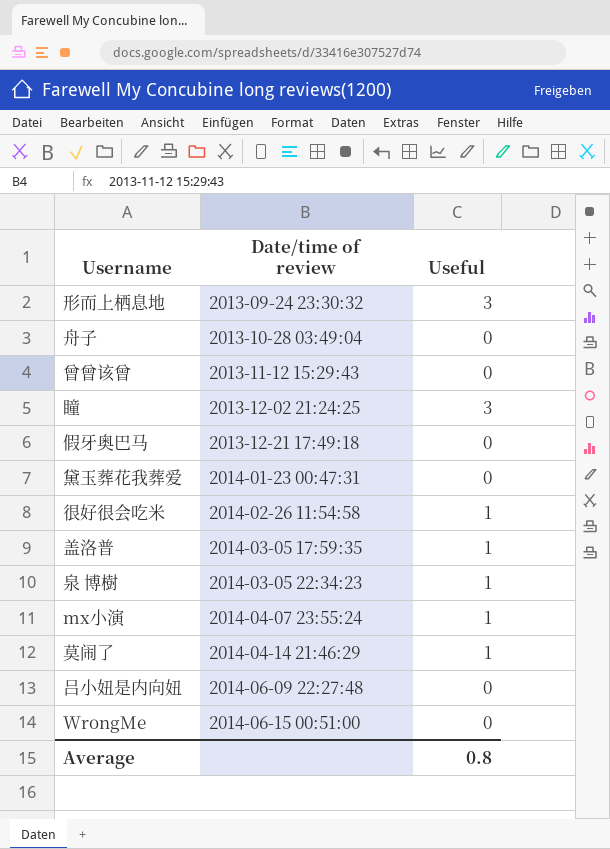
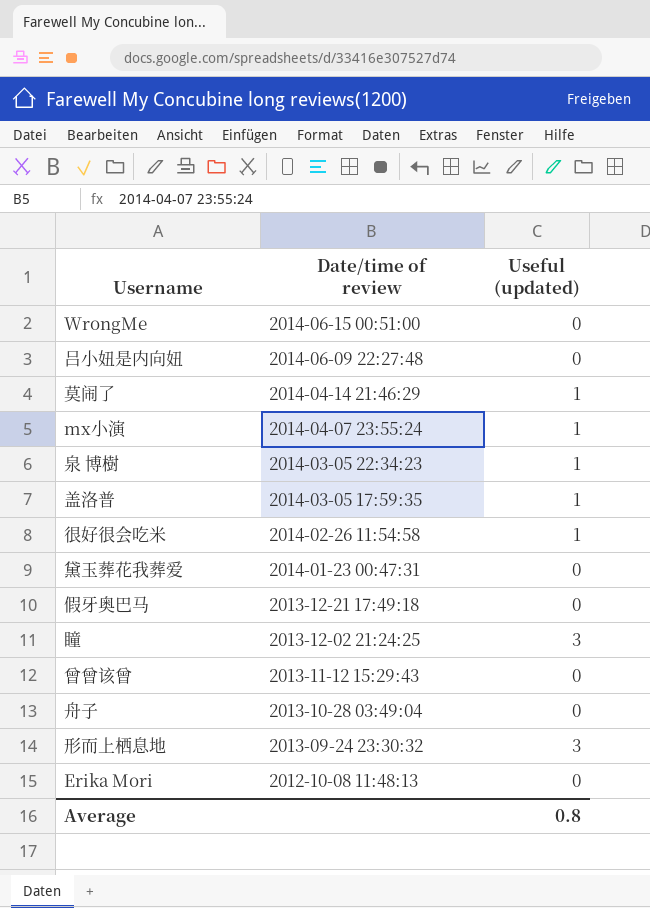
row order: Date/time of review ascending -> Date/time of review descending
column name: Useful -> Useful (updated)
row Erika Mori: none -> 2012-10-08 11:48:13 | 0

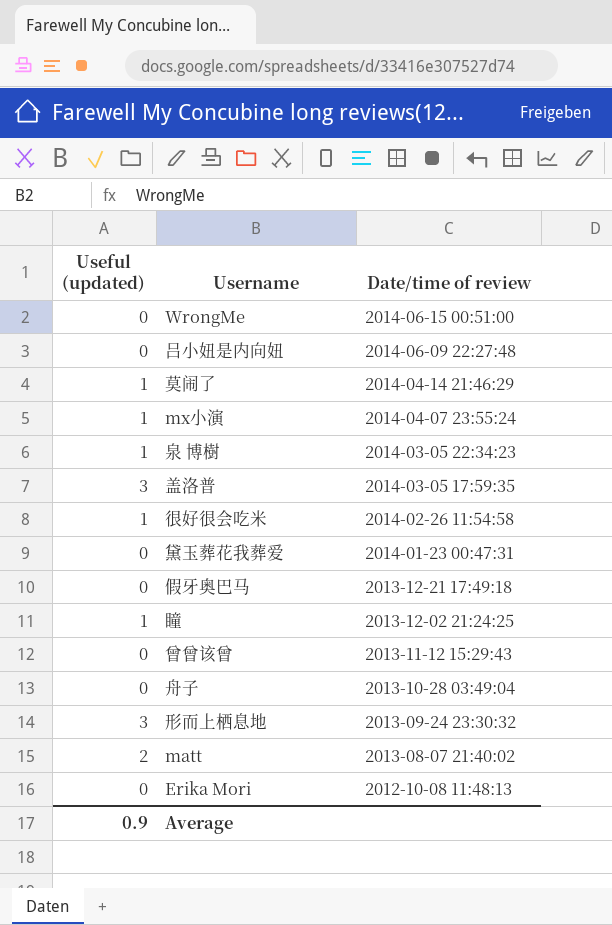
column Useful (updated) | position: 3 -> 1
盖洛普 | Useful (updated): 1 -> 3
瞳 | Useful (updated): 3 -> 1
row matt: none -> 2 | 2013-08-07 21:40:02
Average | Useful (updated): 0.8 -> 0.9

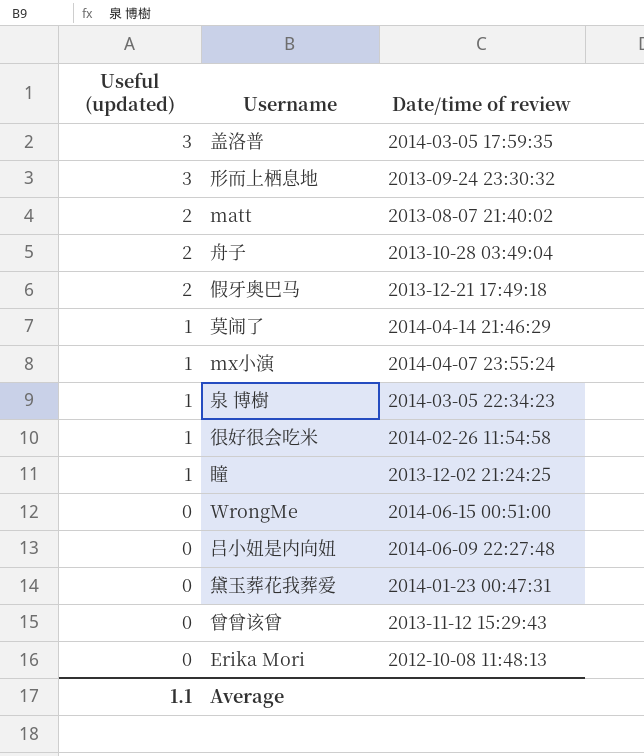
row order: Date/time of review descending -> Useful (updated) descending
舟子 | Useful (updated): 0 -> 2
假牙奥巴马 | Useful (updated): 0 -> 2
Average | Useful (updated): 0.9 -> 1.1

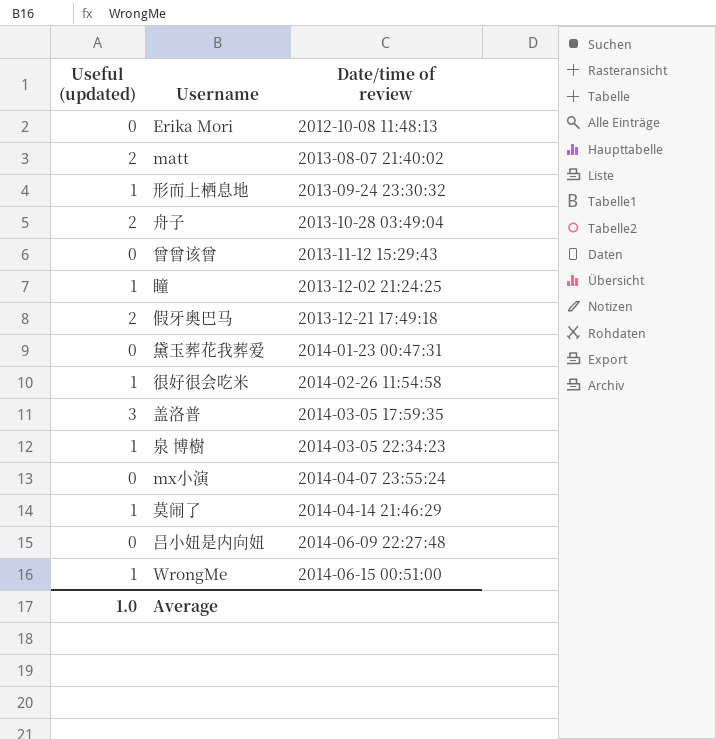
row order: Useful (updated) descending -> Date/time of review ascending
形而上栖息地 | Useful (updated): 3 -> 1
mx小演 | Useful (updated): 1 -> 0
WrongMe | Useful (updated): 0 -> 1
Average | Useful (updated): 1.1 -> 1.0

